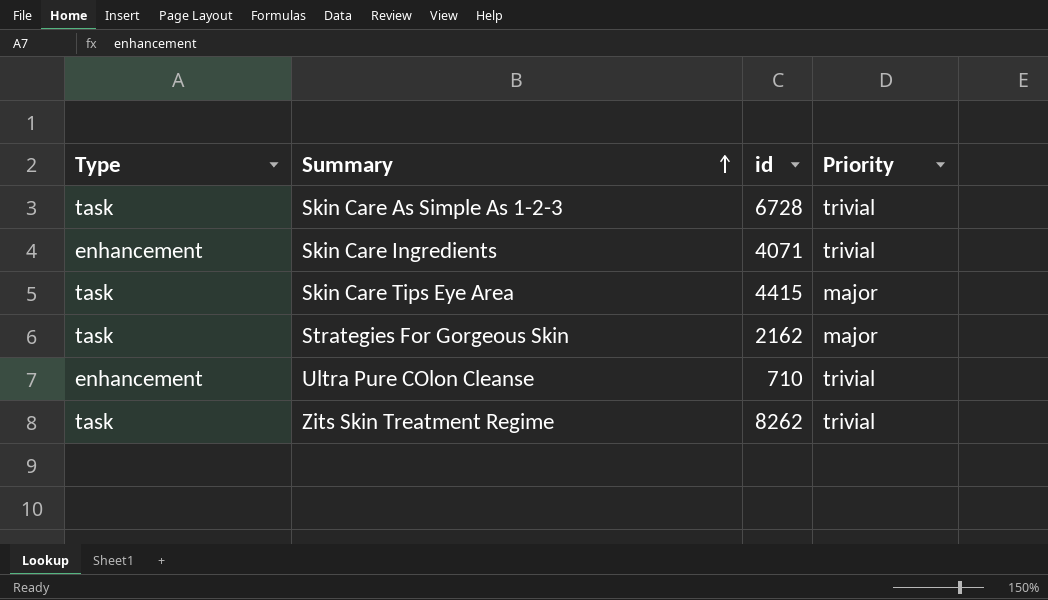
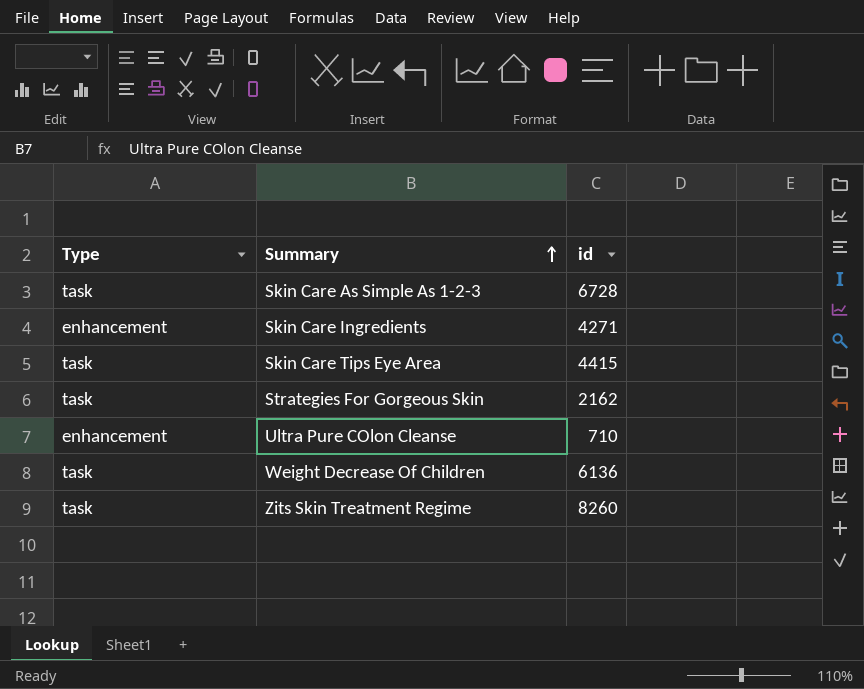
column Priority | position: 4 -> none
Skin Care Ingredients | id: 4071 -> 4271
row Weight Decrease Of Children: none -> task | 6136
Zits Skin Treatment Regime | id: 8262 -> 8260

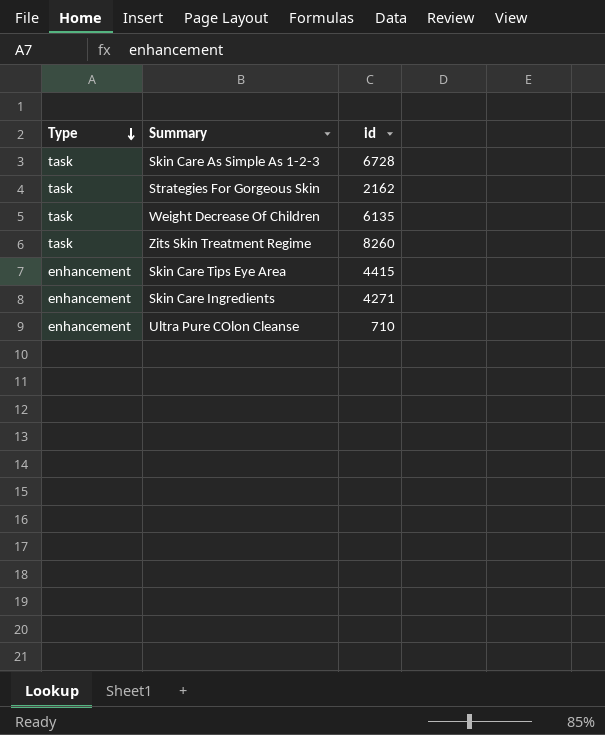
row order: Summary ascending -> Type descending
Weight Decrease Of Children | id: 6136 -> 6135
Skin Care Tips Eye Area | Type: task -> enhancement

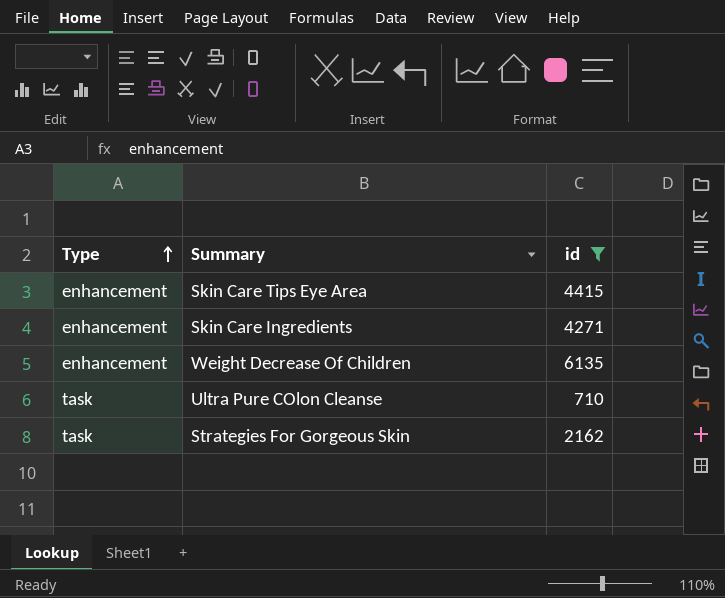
filter: none -> id <= 6135
row order: Type descending -> Type ascending
Weight Decrease Of Children | Type: task -> enhancement
Ultra Pure COlon Cleanse | Type: enhancement -> task

